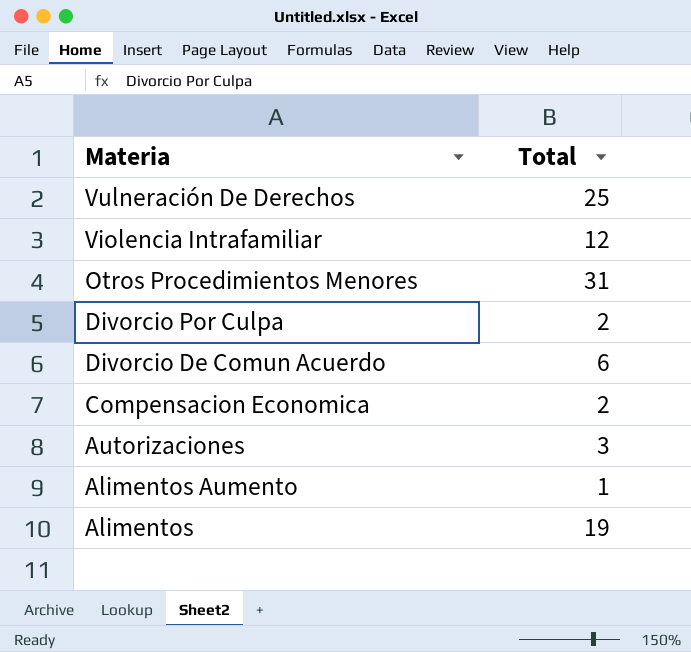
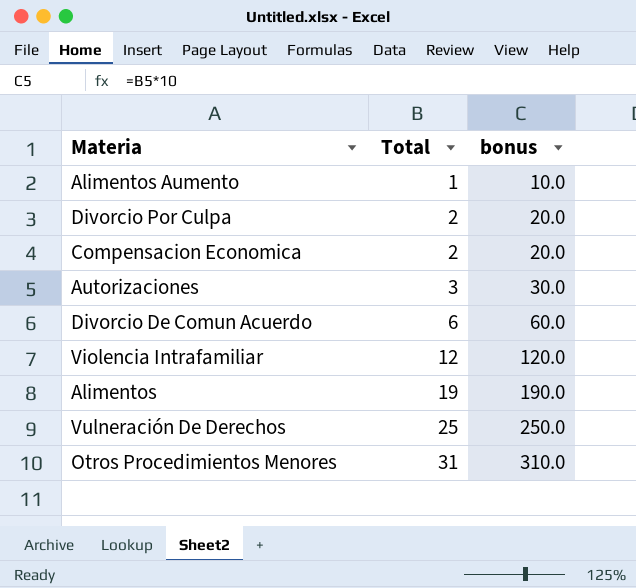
row order: Materia descending -> Total ascending
column bonus | formula: none -> [Total] * 10

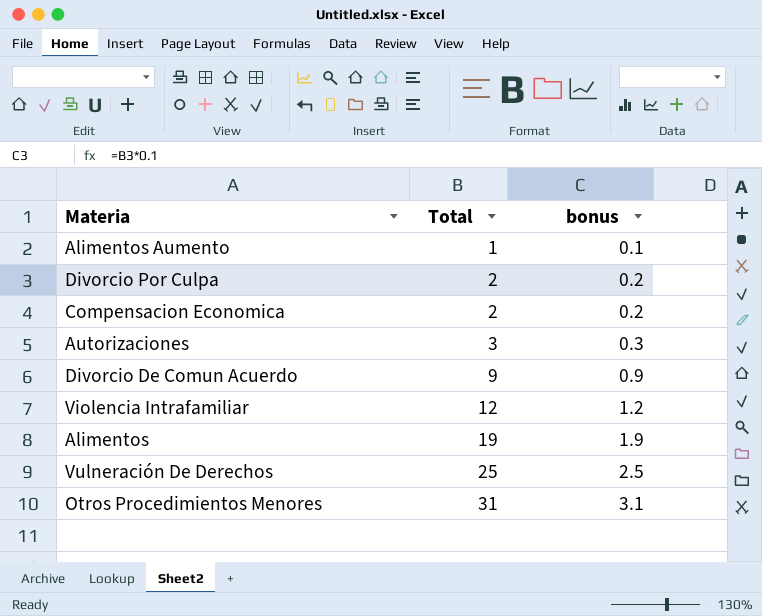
column bonus | formula: [Total] * 10 -> [Total] * 0.1
Divorcio De Comun Acuerdo | Total: 6 -> 9

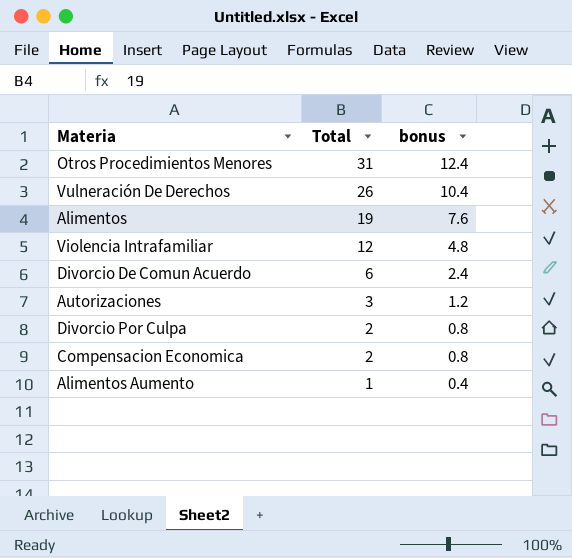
row order: Total ascending -> Total descending
column bonus | formula: [Total] * 0.1 -> [Total] * 0.4
Vulneración De Derechos | Total: 25 -> 26
Divorcio De Comun Acuerdo | Total: 9 -> 6

